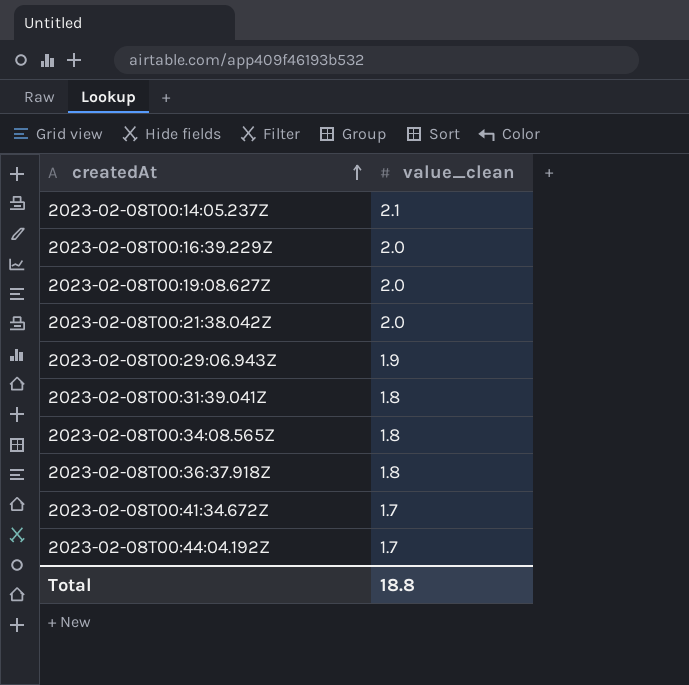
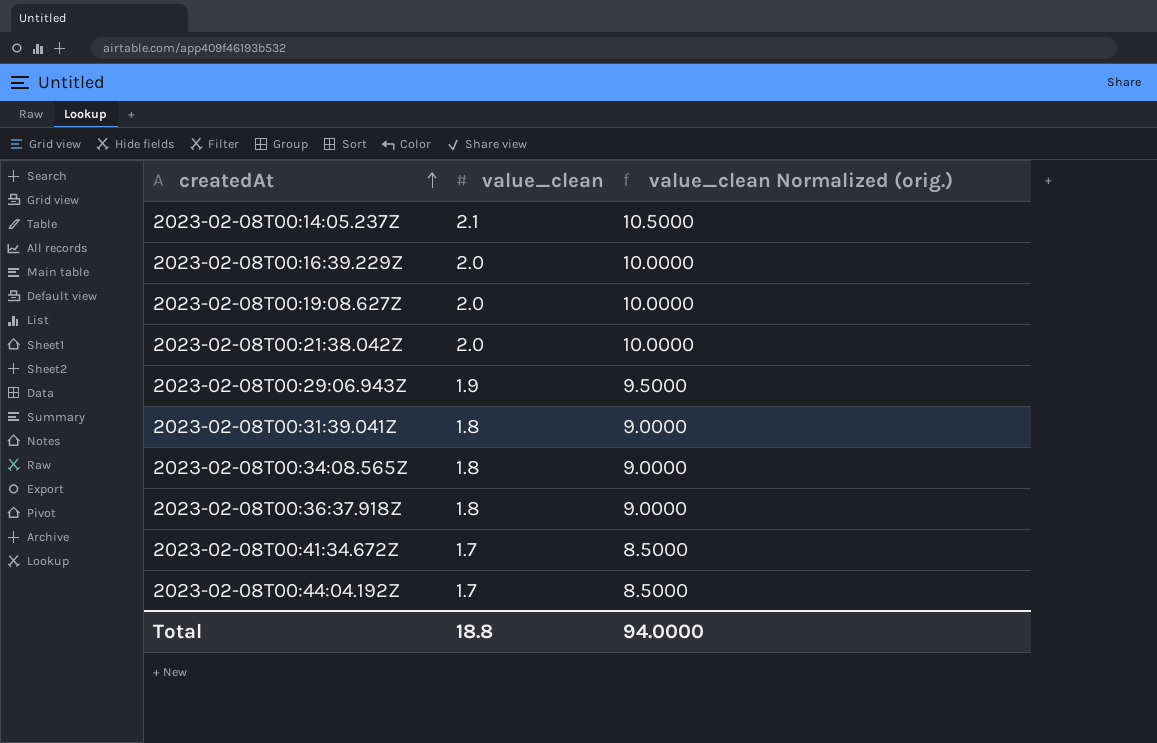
column value_clean Normalized (orig.) | formula: none -> [value_clean] * 5

